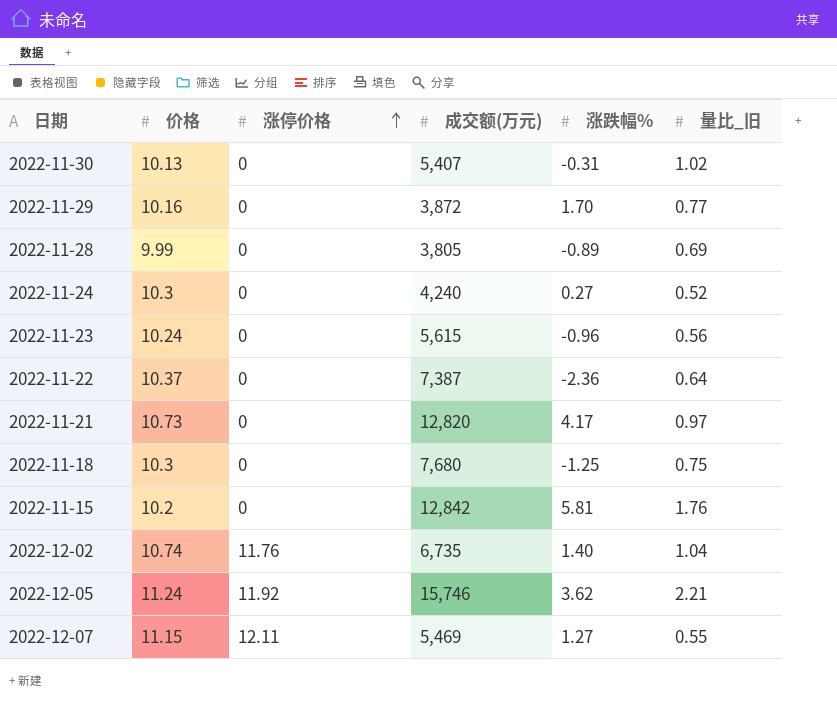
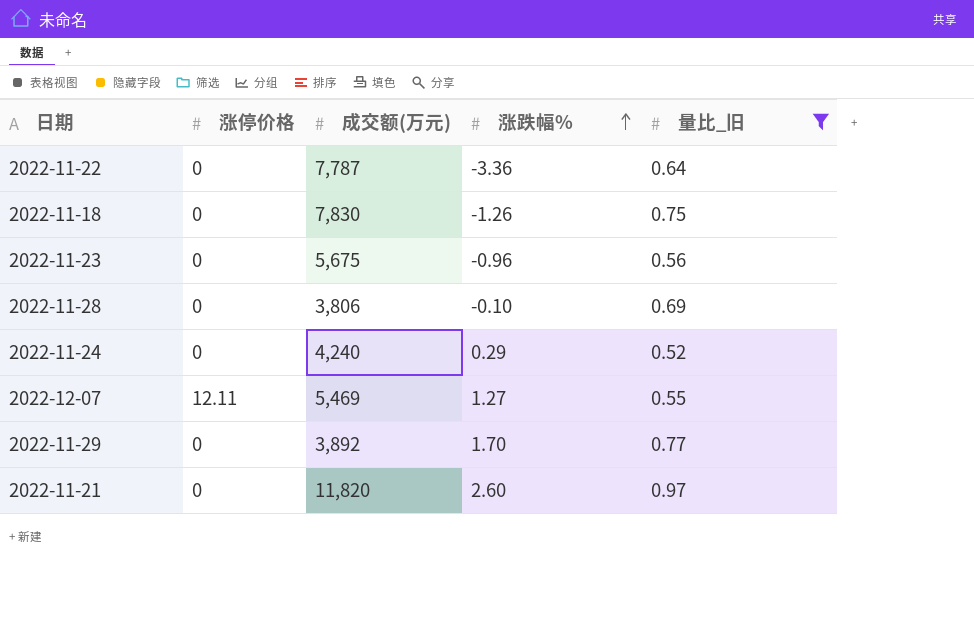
filter: none -> 量比_旧 <= 0.97
row order: 涨停价格 ascending -> 涨跌幅% ascending
column 价格 | position: 2 -> none
2022-11-22 | 成交额(万元): 7,387 -> 7,787
2022-11-22 | 涨跌幅%: -2.36 -> -3.36
2022-11-18 | 成交额(万元): 7,680 -> 7,830
2022-11-18 | 涨跌幅%: -1.25 -> -1.26
2022-11-23 | 成交额(万元): 5,615 -> 5,675
2022-11-28 | 成交额(万元): 3,805 -> 3,806
2022-11-28 | 涨跌幅%: -0.89 -> -0.10
2022-11-24 | 涨跌幅%: 0.27 -> 0.29
2022-11-29 | 成交额(万元): 3,872 -> 3,892
2022-11-21 | 成交额(万元): 12,820 -> 11,820
2022-11-21 | 涨跌幅%: 4.17 -> 2.60

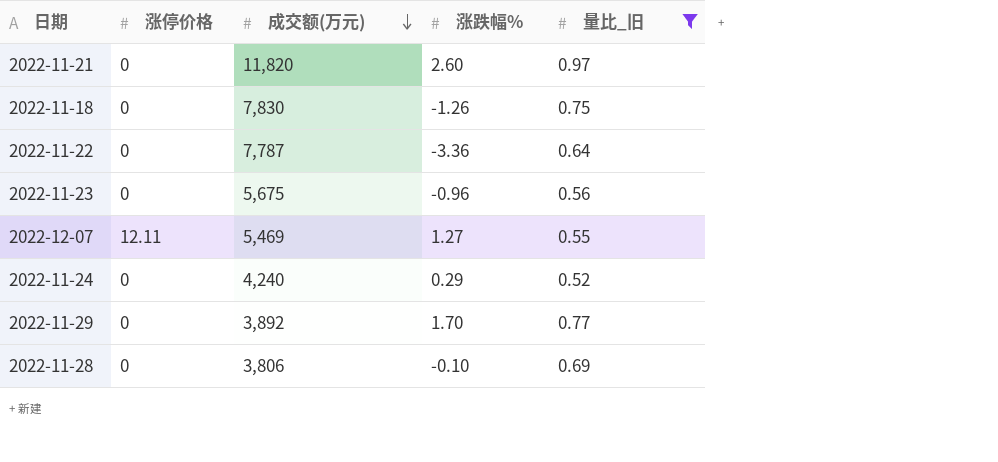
row order: 涨跌幅% ascending -> 成交额(万元) descending

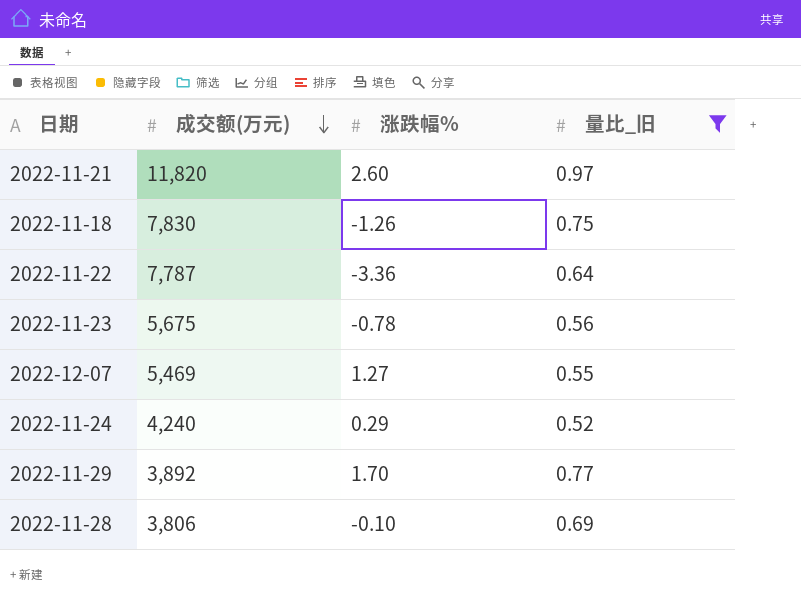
column 涨停价格 | position: 2 -> none
2022-11-23 | 涨跌幅%: -0.96 -> -0.78

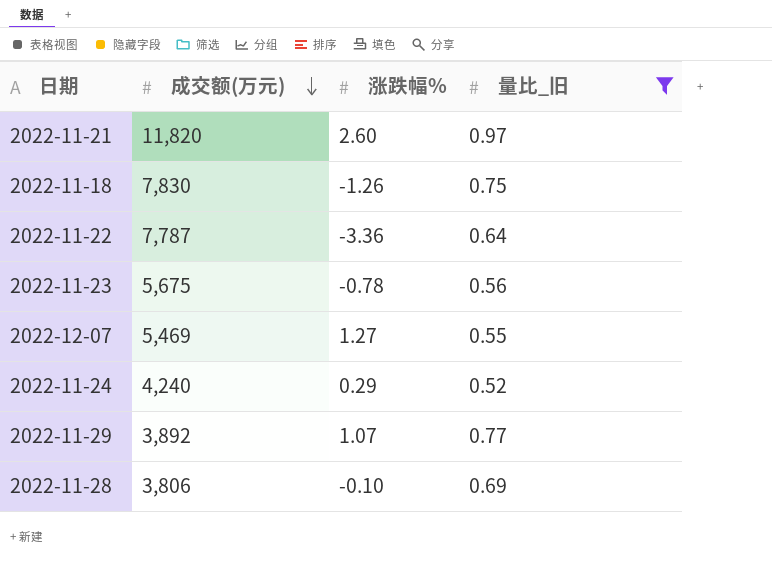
2022-11-29 | 涨跌幅%: 1.70 -> 1.07

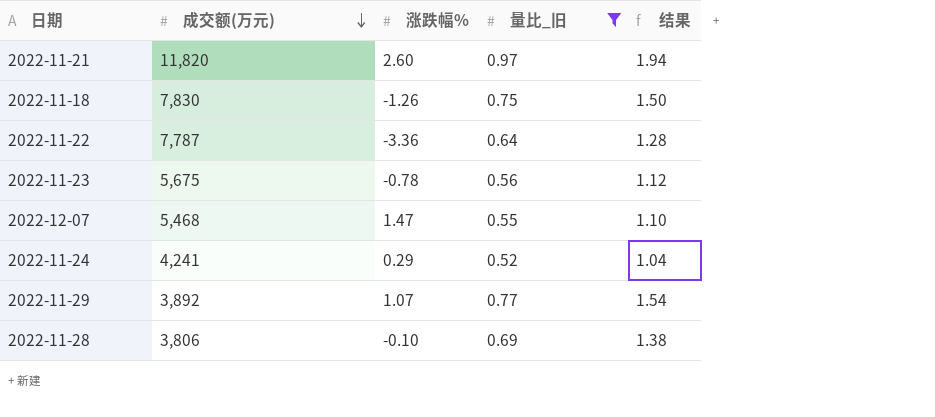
column 结果 | formula: none -> [量比_旧] * 2
2022-12-07 | 成交额(万元): 5,469 -> 5,468
2022-12-07 | 涨跌幅%: 1.27 -> 1.47
2022-11-24 | 成交额(万元): 4,240 -> 4,241

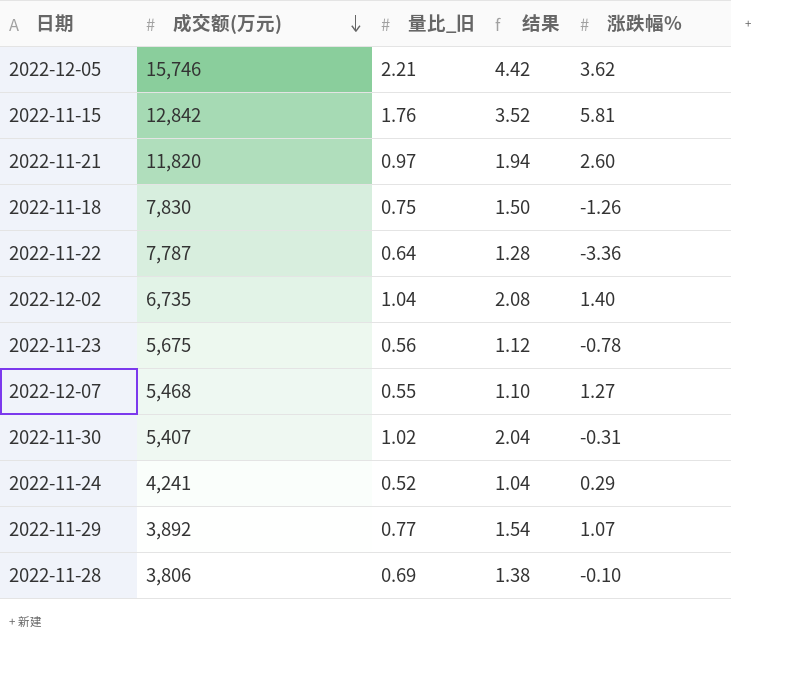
filter: 量比_旧 <= 0.97 -> none
column 涨跌幅% | position: 3 -> 5
2022-12-07 | 涨跌幅%: 1.47 -> 1.27

